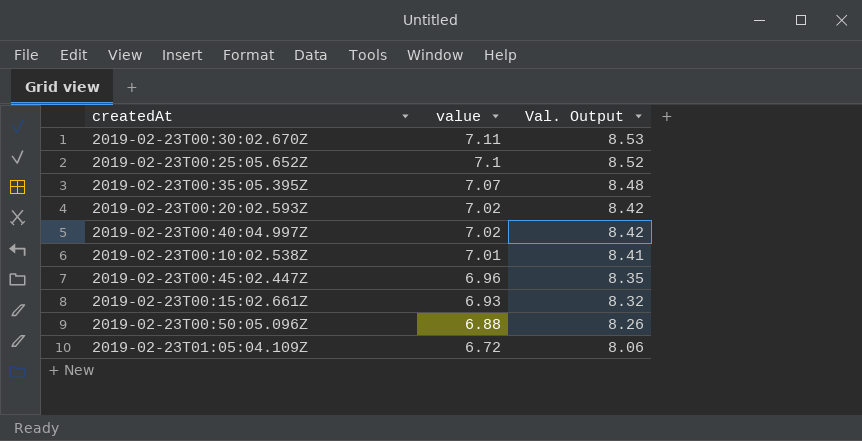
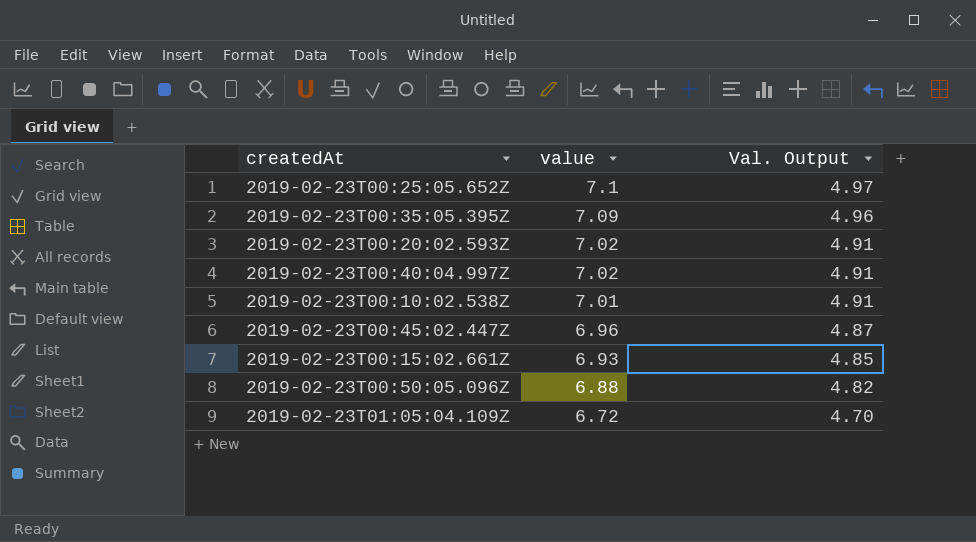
column Val. Output | formula: [value] * 1.2 -> [value] * 0.7
row 2019-02-23T00:30:02.670Z: 7.11 | 8.53 -> none
2019-02-23T00:35:05.395Z | value: 7.07 -> 7.09

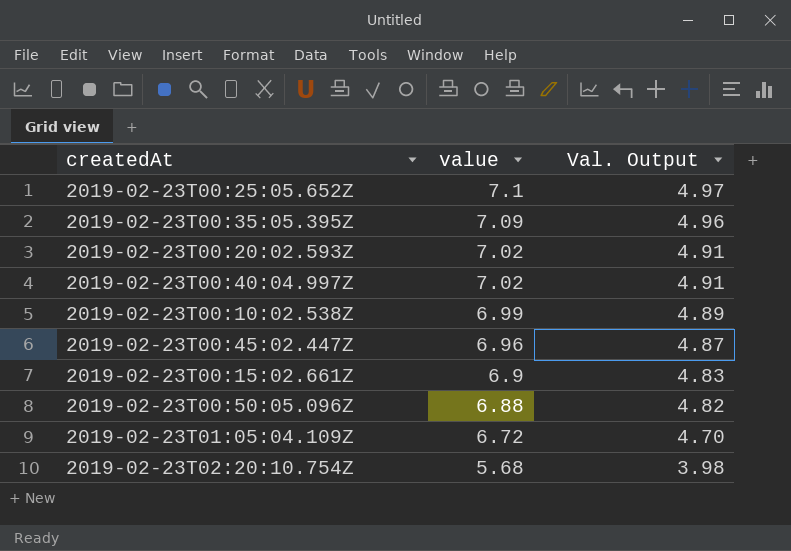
2019-02-23T00:10:02.538Z | value: 7.01 -> 6.99
2019-02-23T00:10:02.538Z | Val. Output: 4.91 -> 4.89
2019-02-23T00:15:02.661Z | value: 6.93 -> 6.9
2019-02-23T00:15:02.661Z | Val. Output: 4.85 -> 4.83
row 2019-02-23T02:20:10.754Z: none -> 5.68 | 3.98

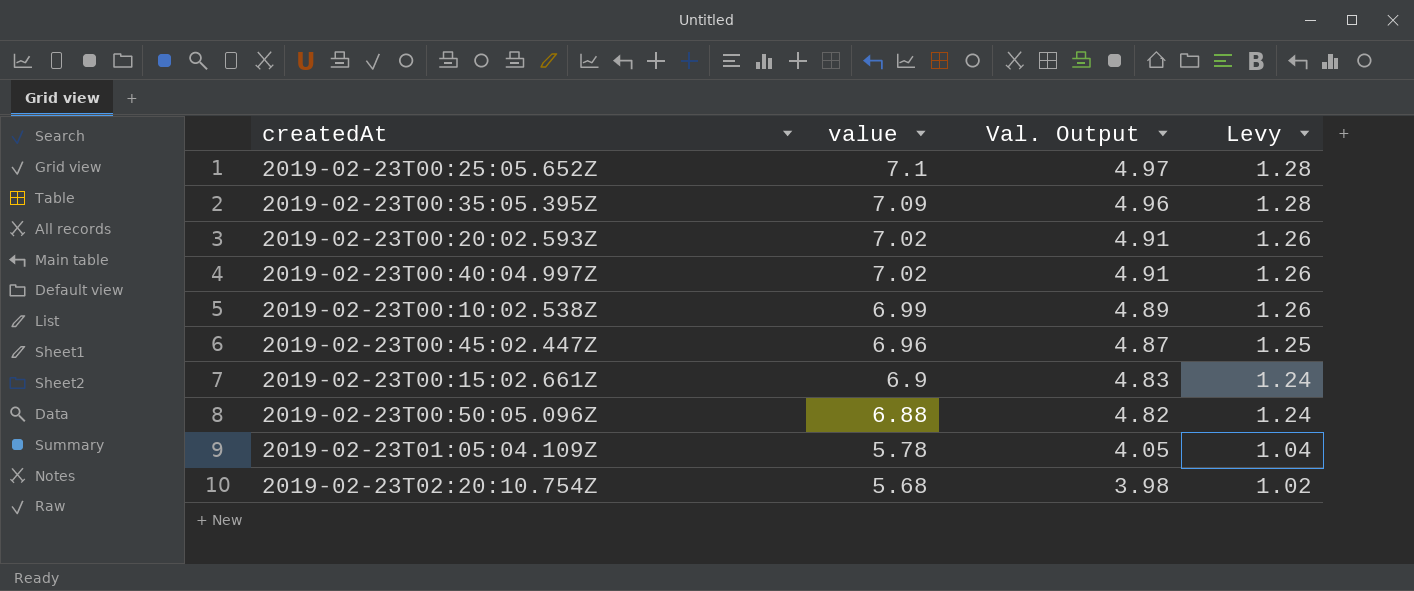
column Levy | formula: none -> [value] * 0.18
2019-02-23T01:05:04.109Z | value: 6.72 -> 5.78
2019-02-23T01:05:04.109Z | Val. Output: 4.70 -> 4.05

